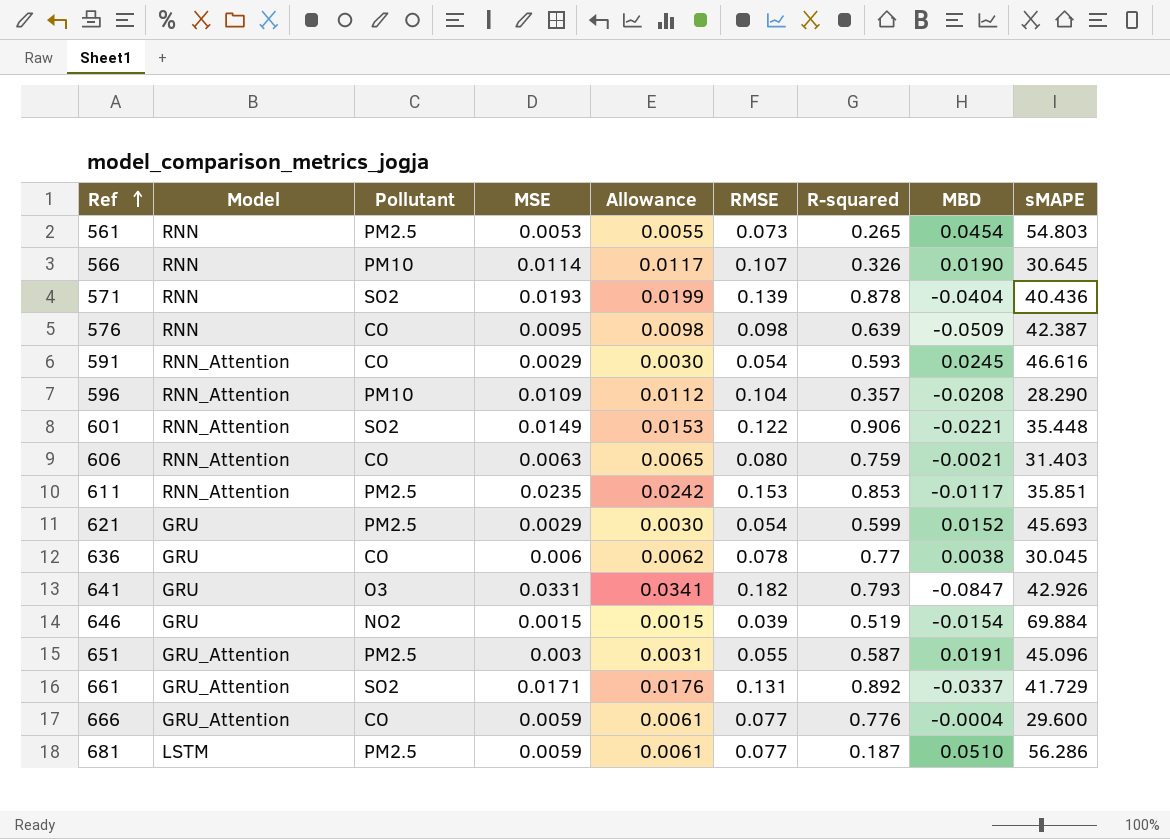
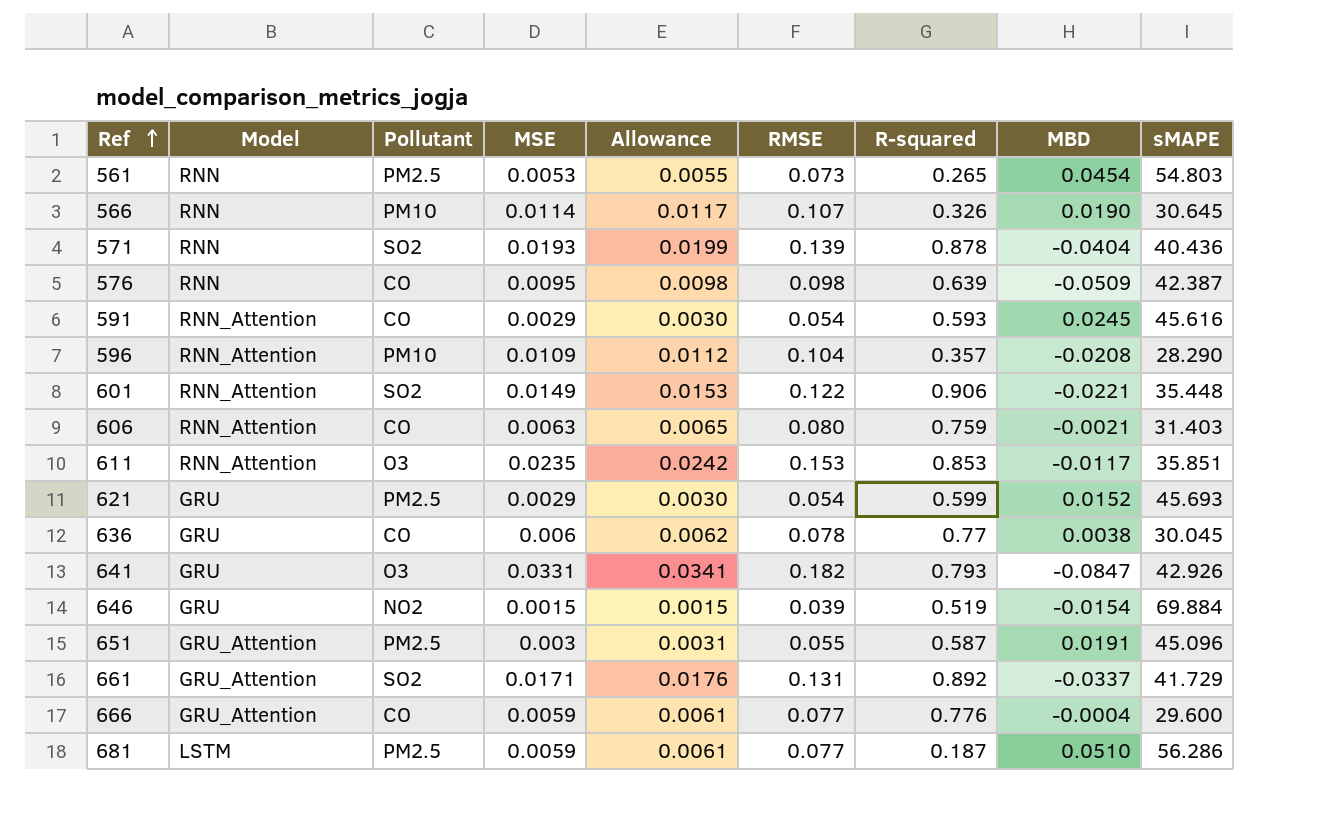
591 | sMAPE: 46.616 -> 45.616
611 | Pollutant: PM2.5 -> O3

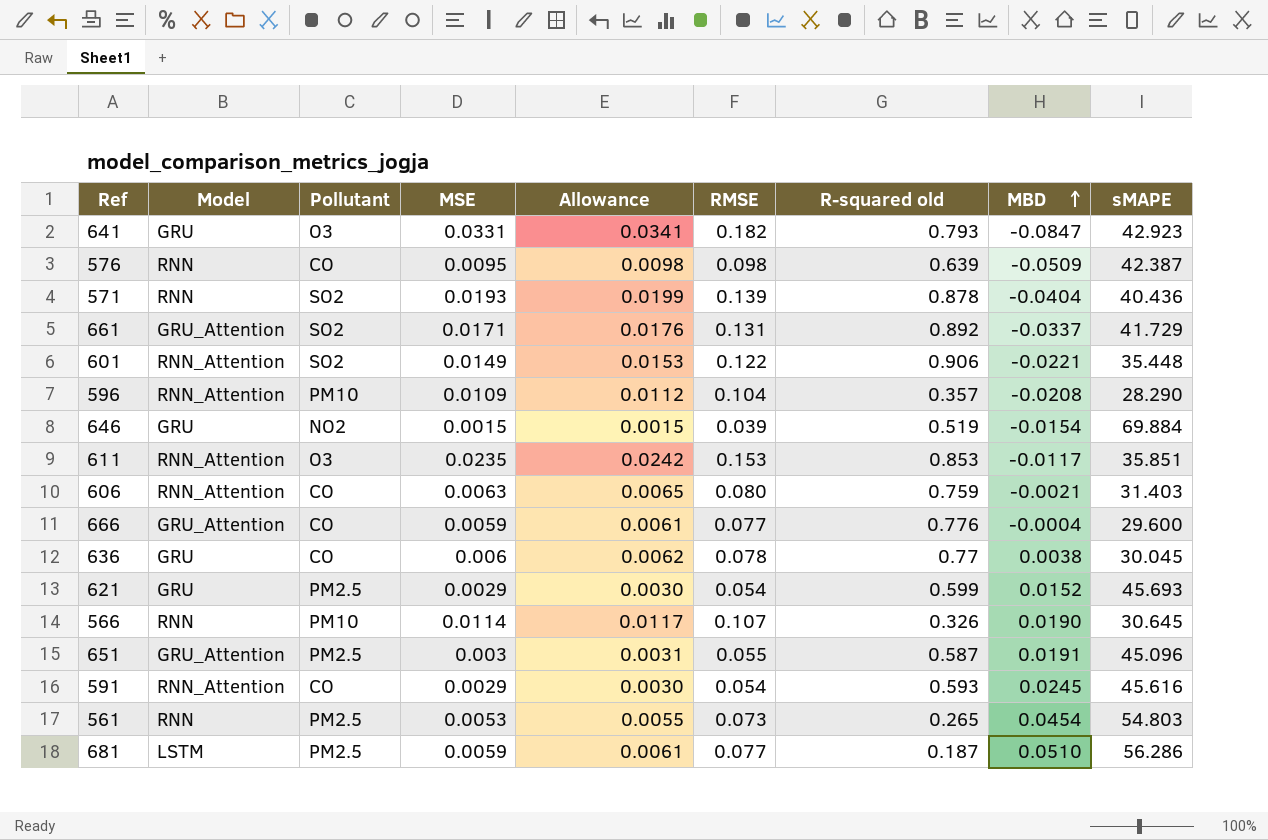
row order: Ref ascending -> MBD ascending
column name: R-squared -> R-squared old
641 | sMAPE: 42.926 -> 42.923

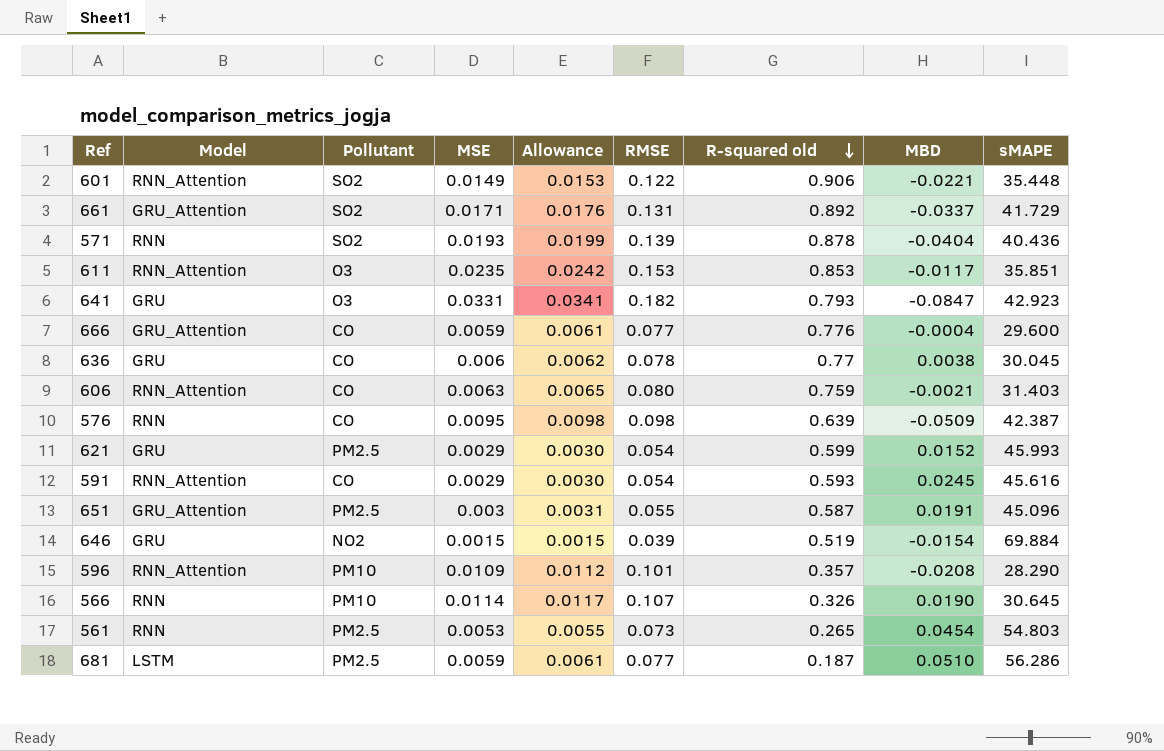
row order: MBD ascending -> R-squared old descending
621 | sMAPE: 45.693 -> 45.993
596 | RMSE: 0.104 -> 0.101

